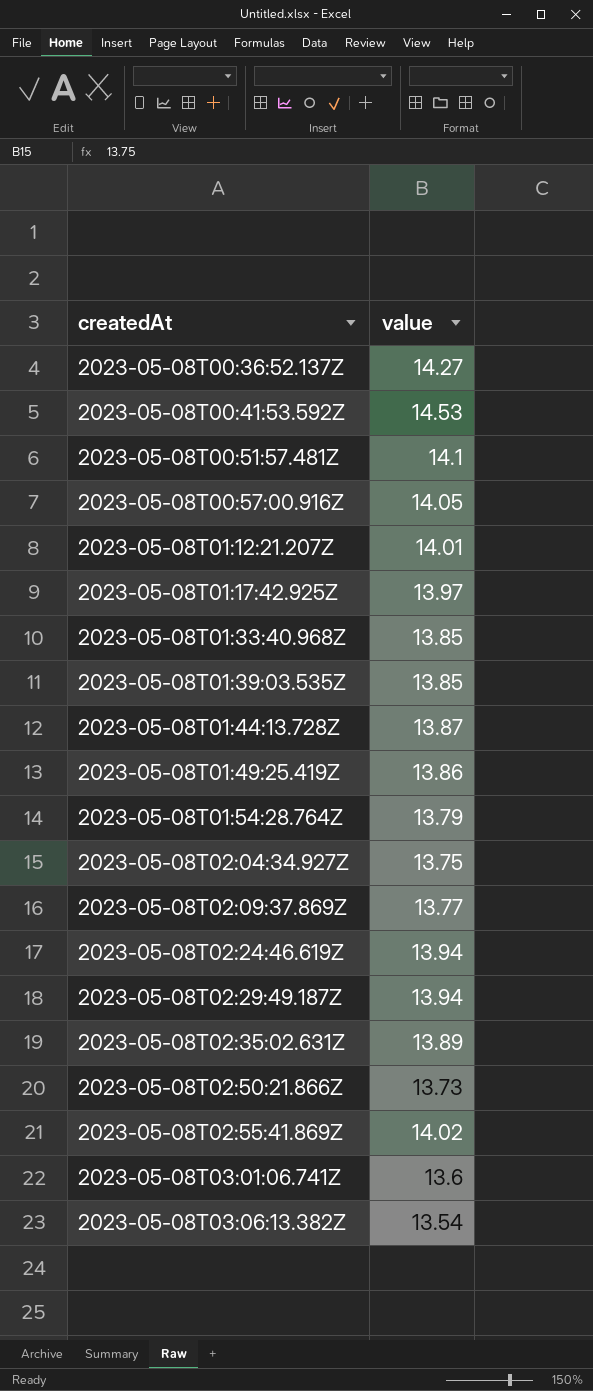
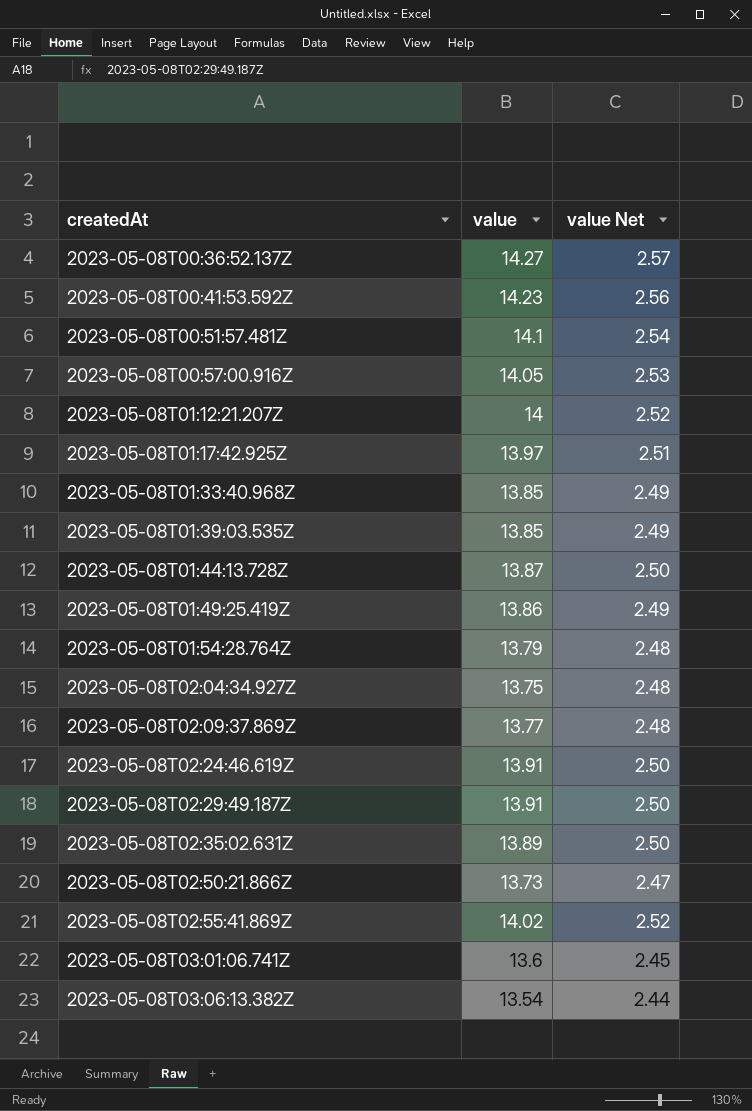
column value Net | formula: none -> [value] * 0.18
2023-05-08T00:41:53.592Z | value: 14.53 -> 14.23
2023-05-08T01:12:21.207Z | value: 14.01 -> 14
2023-05-08T02:24:46.619Z | value: 13.94 -> 13.91
2023-05-08T02:29:49.187Z | value: 13.94 -> 13.91

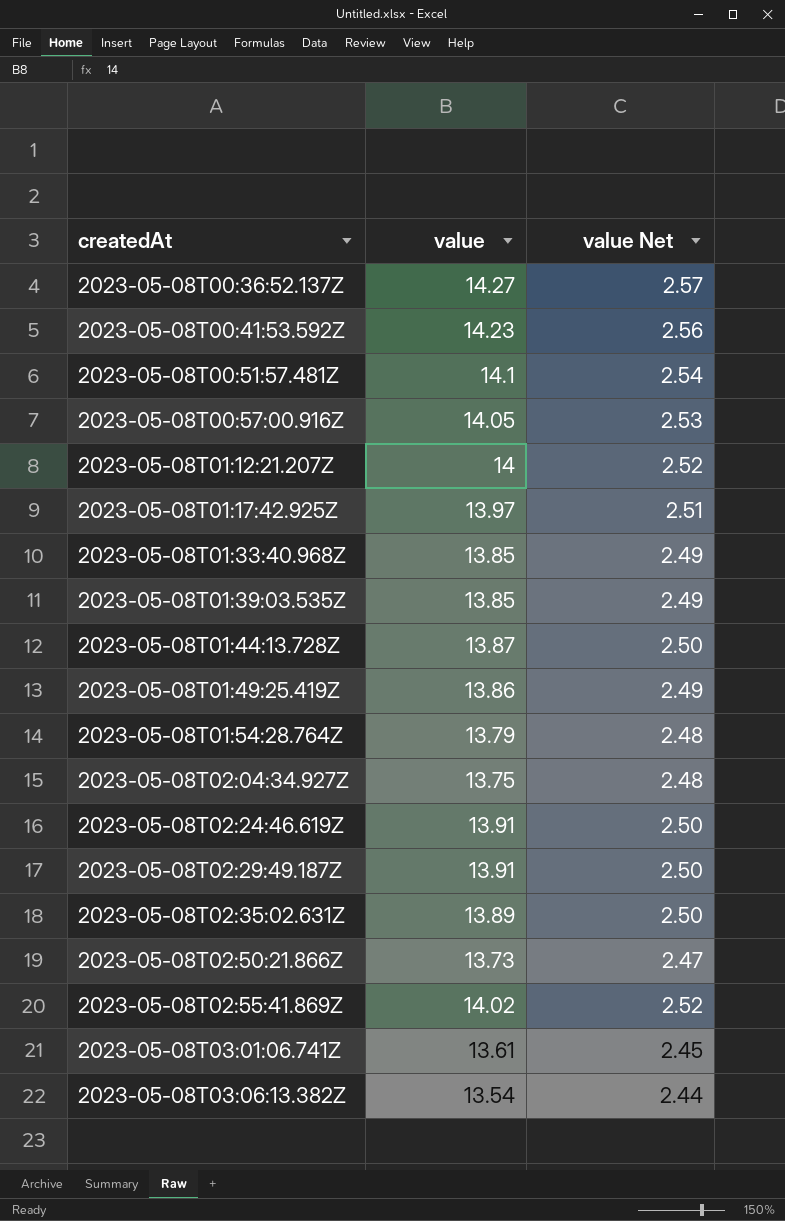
row 2023-05-08T02:09:37.869Z: 13.77 | 2.48 -> none
2023-05-08T03:01:06.741Z | value: 13.6 -> 13.61

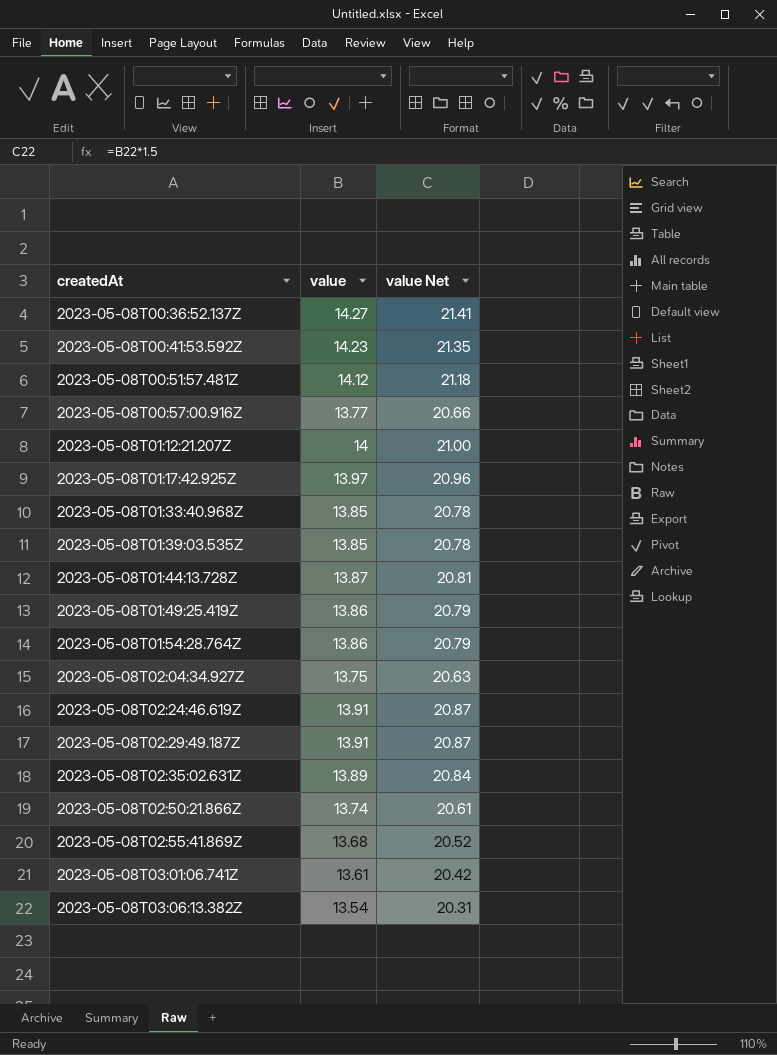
column value Net | formula: [value] * 0.18 -> [value] * 1.5
2023-05-08T00:51:57.481Z | value: 14.1 -> 14.12
2023-05-08T00:57:00.916Z | value: 14.05 -> 13.77
2023-05-08T01:54:28.764Z | value: 13.79 -> 13.86
2023-05-08T02:50:21.866Z | value: 13.73 -> 13.74
2023-05-08T02:55:41.869Z | value: 14.02 -> 13.68

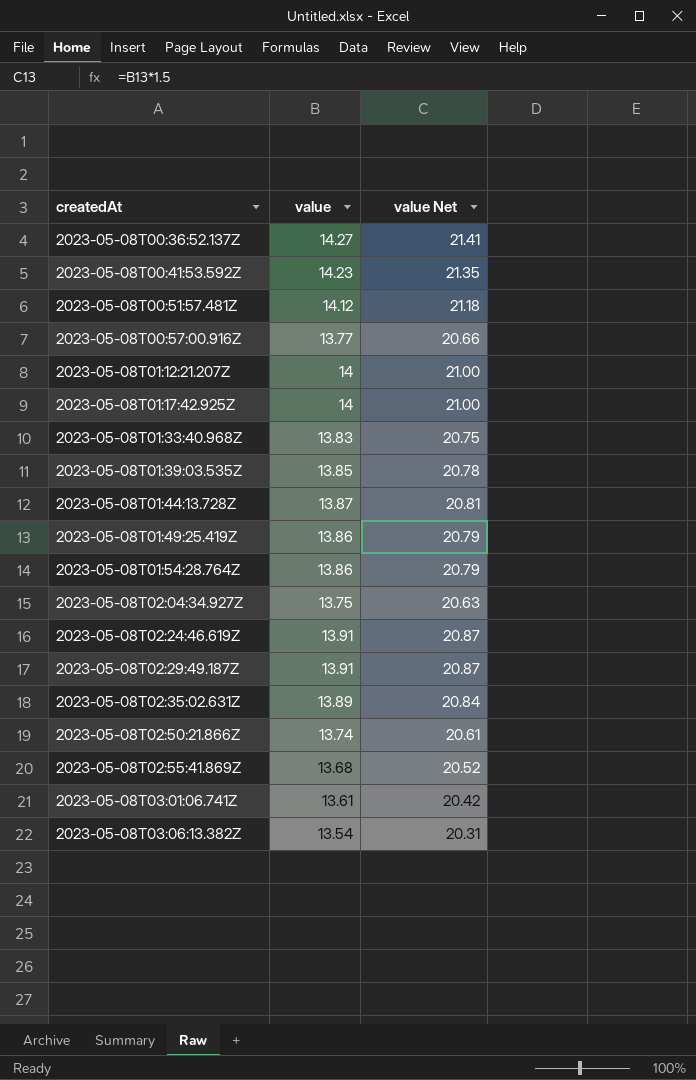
2023-05-08T01:17:42.925Z | value: 13.97 -> 14
2023-05-08T01:17:42.925Z | value Net: 20.96 -> 21.00
2023-05-08T01:33:40.968Z | value: 13.85 -> 13.83
2023-05-08T01:33:40.968Z | value Net: 20.78 -> 20.75

